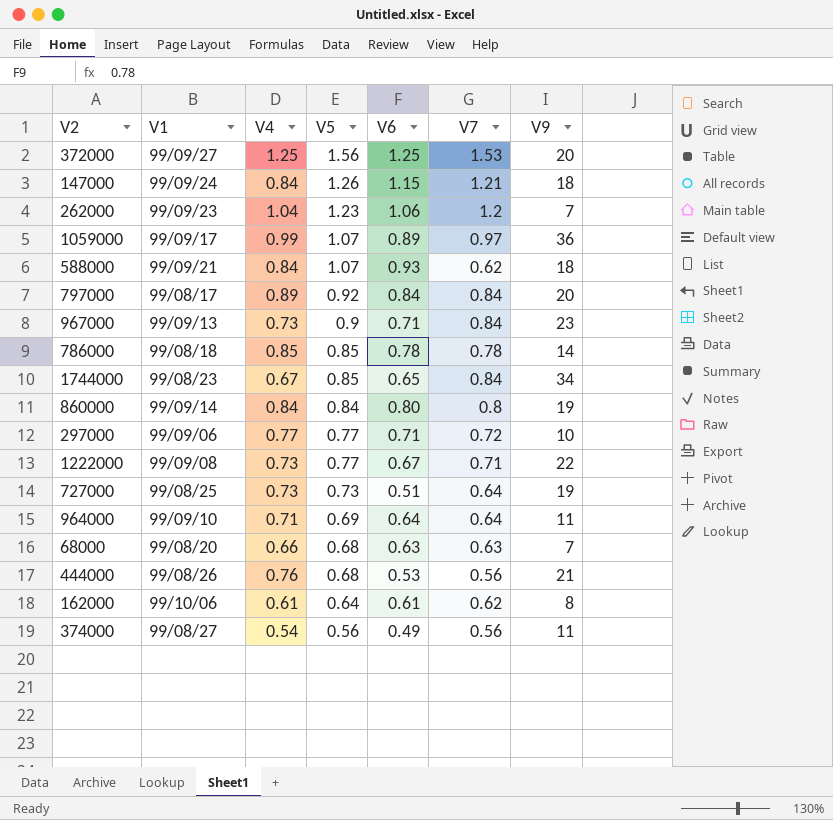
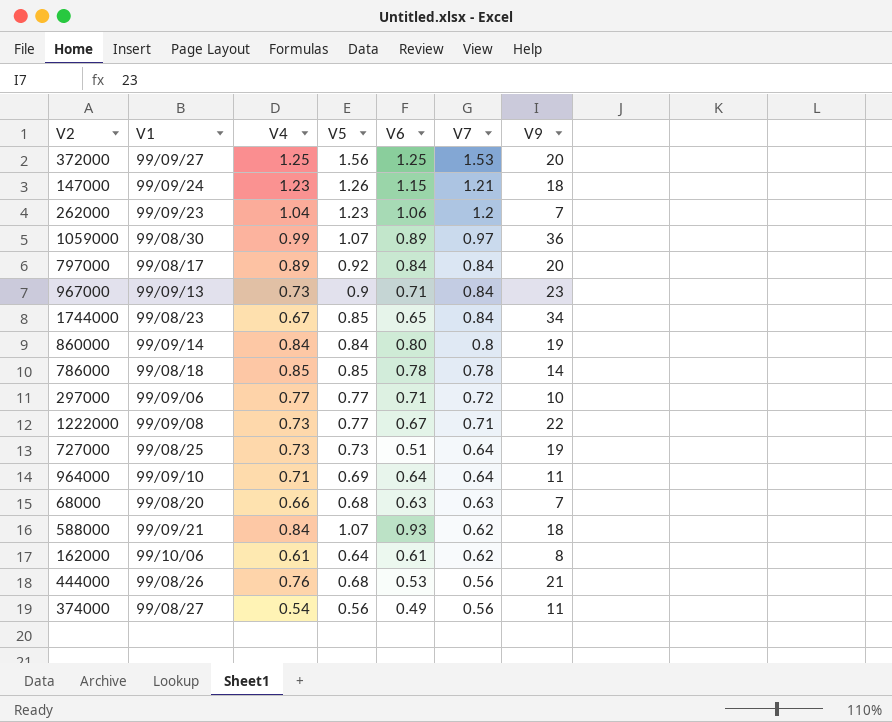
row order: V5 descending -> V7 descending
147000 | V4: 0.84 -> 1.23
1059000 | V1: 99/09/17 -> 99/08/30

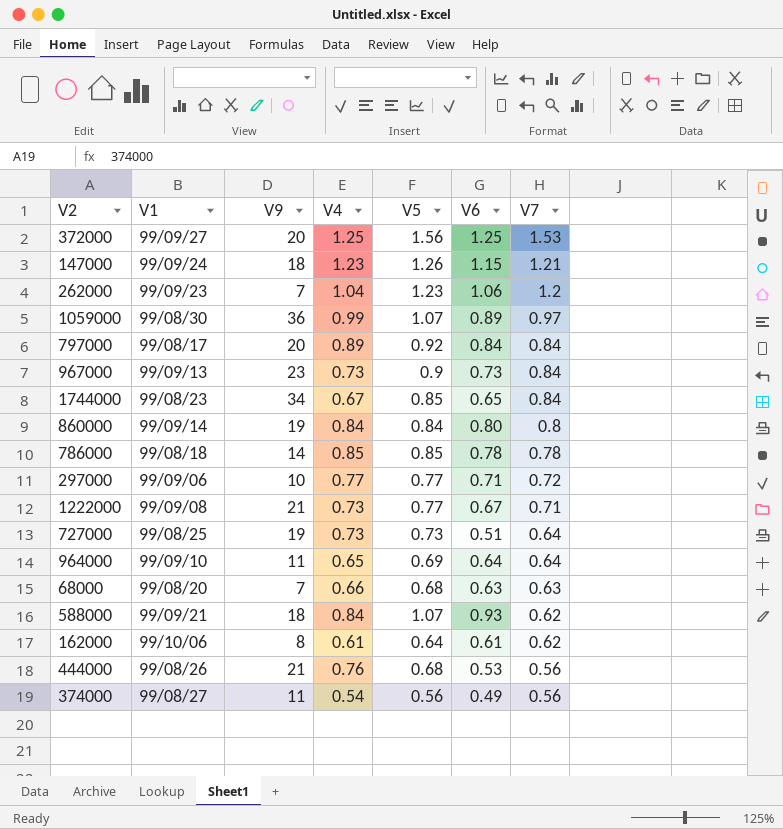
column V9 | position: 7 -> 3
967000 | V6: 0.71 -> 0.73
1222000 | V9: 22 -> 21
964000 | V4: 0.71 -> 0.65

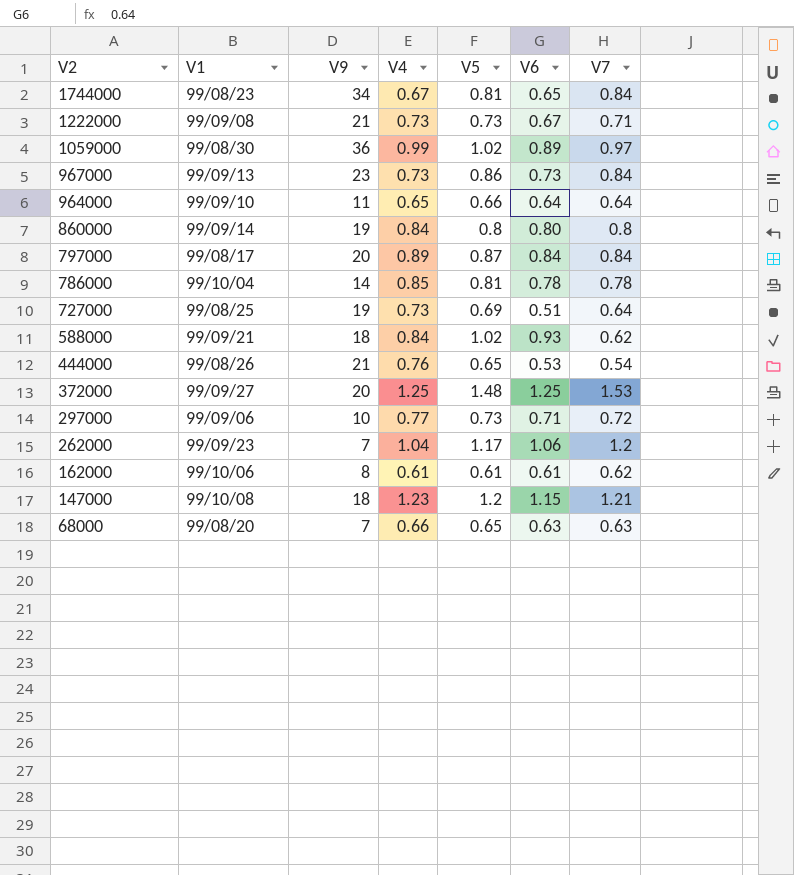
row order: V7 descending -> V2 descending
row 374000: 99/08/27 | 11 | 0.54 | 0.56 | 0.49 | 0.56 -> none
1744000 | V5: 0.85 -> 0.81
1222000 | V5: 0.77 -> 0.73
1059000 | V5: 1.07 -> 1.02
967000 | V5: 0.9 -> 0.86
964000 | V5: 0.69 -> 0.66
860000 | V5: 0.84 -> 0.8
797000 | V5: 0.92 -> 0.87
786000 | V1: 99/08/18 -> 99/10/04
786000 | V5: 0.85 -> 0.81
727000 | V5: 0.73 -> 0.69
588000 | V5: 1.07 -> 1.02
444000 | V5: 0.68 -> 0.65
444000 | V7: 0.56 -> 0.54
372000 | V5: 1.56 -> 1.48
297000 | V5: 0.77 -> 0.73
262000 | V5: 1.23 -> 1.17
162000 | V5: 0.64 -> 0.61
147000 | V1: 99/09/24 -> 99/10/08
147000 | V5: 1.26 -> 1.2
68000 | V5: 0.68 -> 0.65

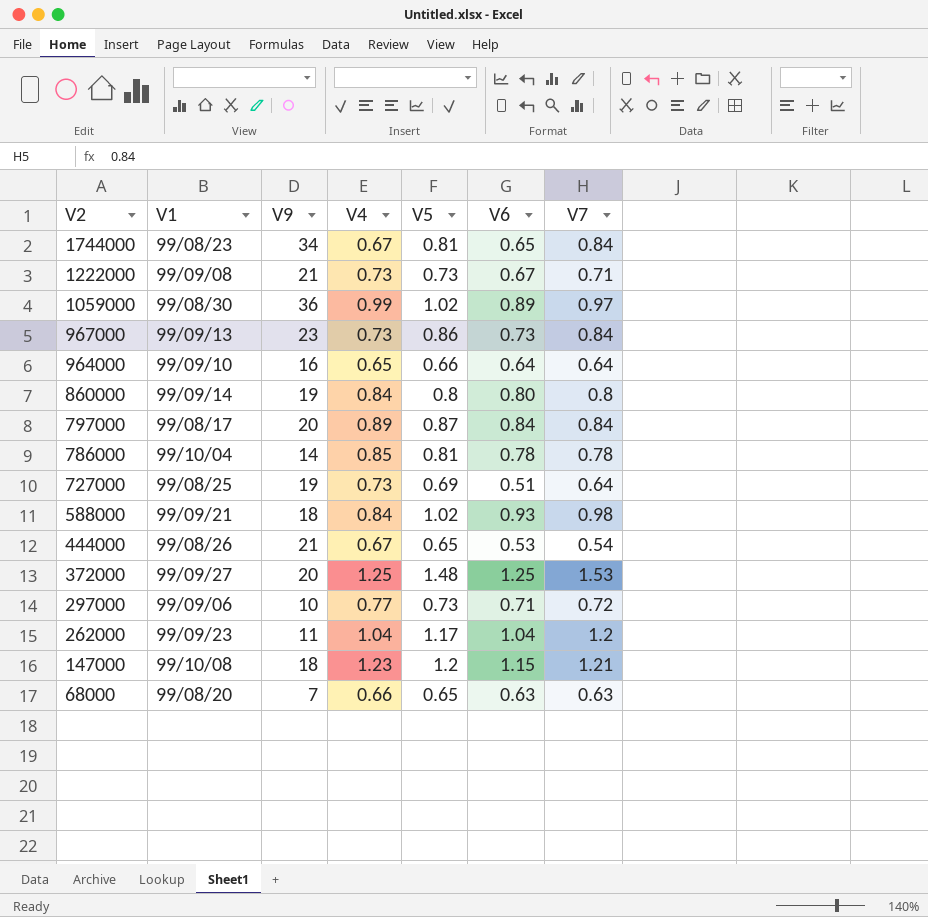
row 162000: 99/10/06 | 8 | 0.61 | 0.61 | 0.61 | 0.62 -> none
964000 | V9: 11 -> 16
588000 | V7: 0.62 -> 0.98
444000 | V4: 0.76 -> 0.67
262000 | V9: 7 -> 11
262000 | V6: 1.06 -> 1.04

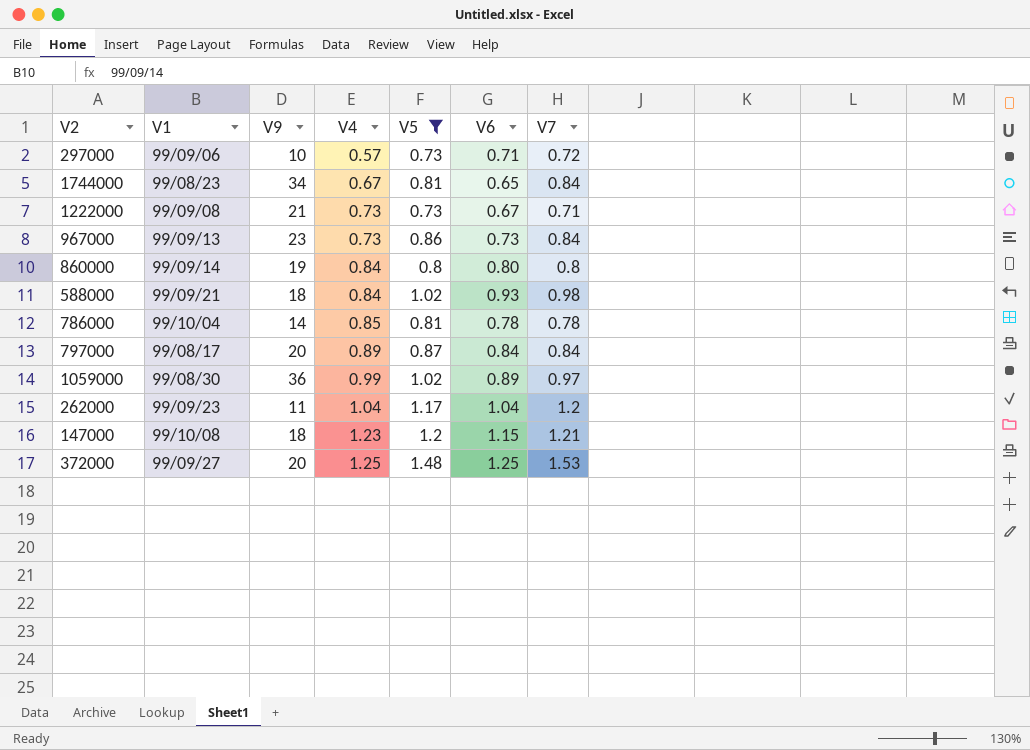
filter: none -> V5 >= 0.73
row order: V2 descending -> V4 ascending
297000 | V4: 0.77 -> 0.57

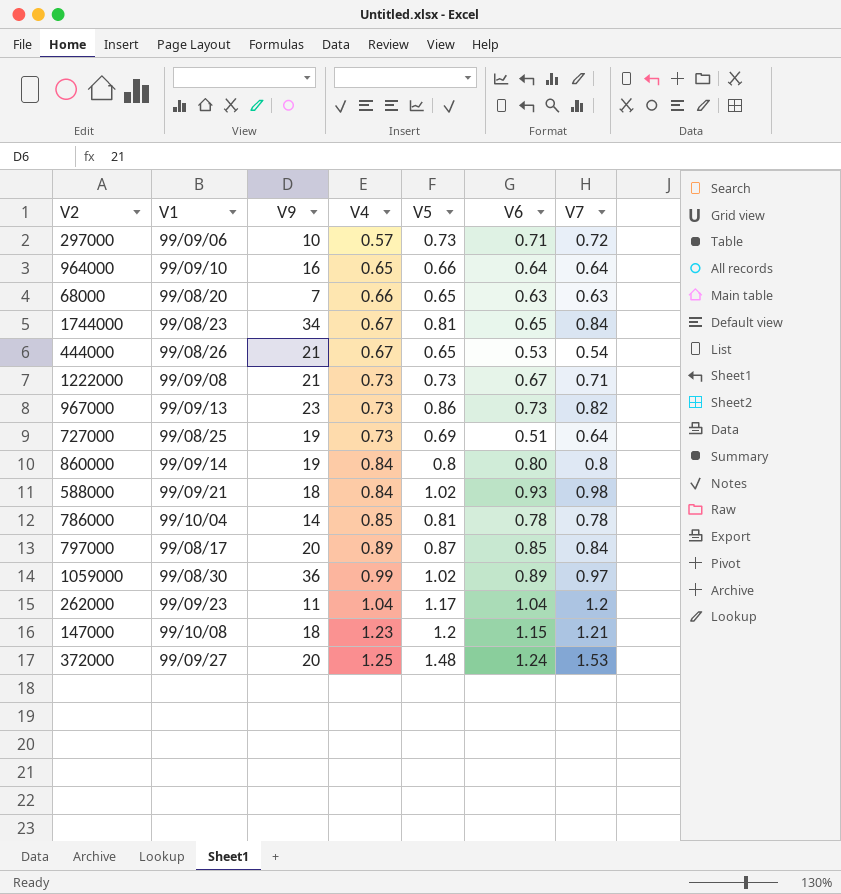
filter: V5 >= 0.73 -> none
967000 | V7: 0.84 -> 0.82
797000 | V6: 0.84 -> 0.85
372000 | V6: 1.25 -> 1.24

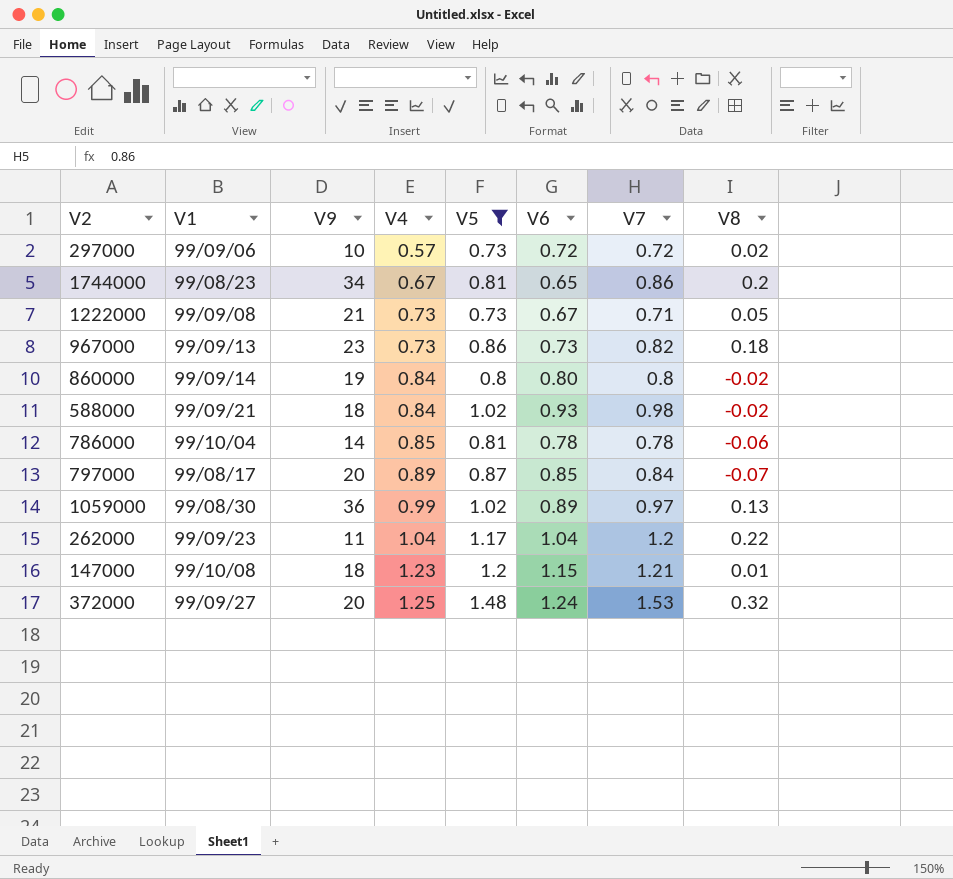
filter: none -> V5 >= 0.73
column V8 | position: none -> 8
297000 | V6: 0.71 -> 0.72
1744000 | V7: 0.84 -> 0.86

